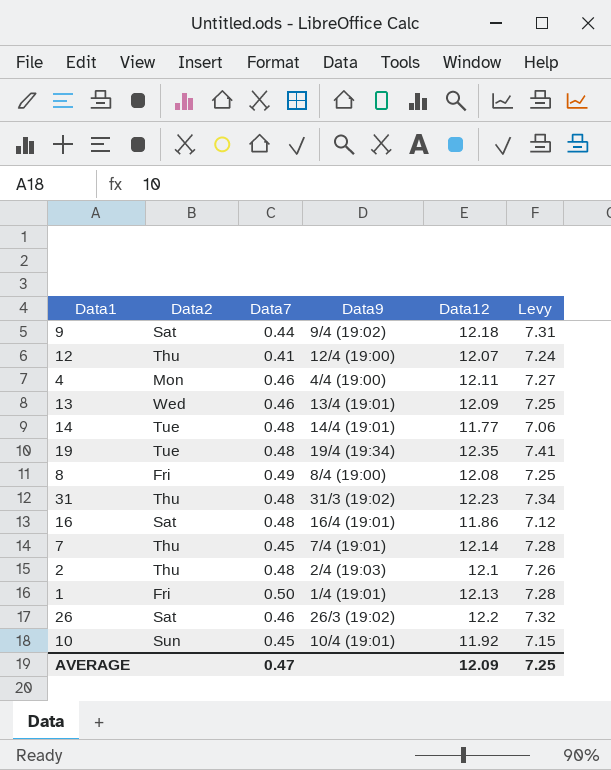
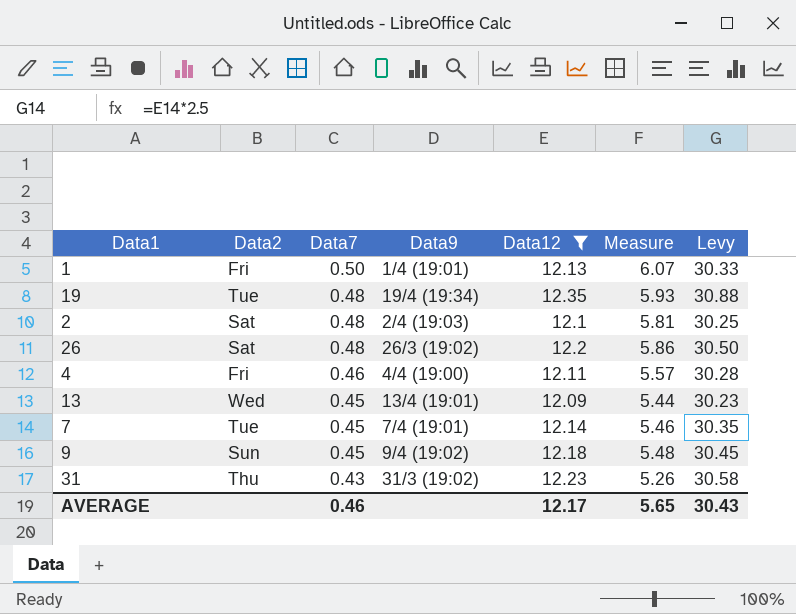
filter: none -> Data12 >= 12.09
row order: none -> Data7 descending
column Measure | formula: none -> [Data7] * [Data12]
column Levy | formula: [Data12] * 0.6 -> [Data12] * 2.5
2 | Data2: Thu -> Sat
26 | Data7: 0.46 -> 0.48
4 | Data2: Mon -> Fri
13 | Data7: 0.46 -> 0.45
7 | Data2: Thu -> Tue
9 | Data2: Sat -> Sun
9 | Data7: 0.44 -> 0.45
31 | Data7: 0.48 -> 0.43
AVERAGE | Data7: 0.47 -> 0.46
AVERAGE | Data12: 12.09 -> 12.17
AVERAGE | Levy: 7.25 -> 30.43

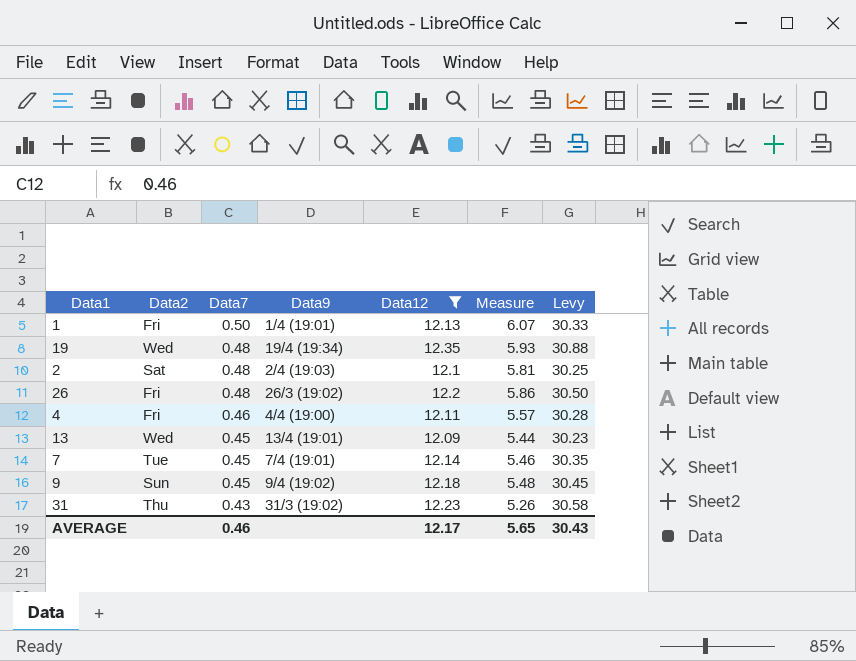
19 | Data2: Tue -> Wed
26 | Data2: Sat -> Fri

